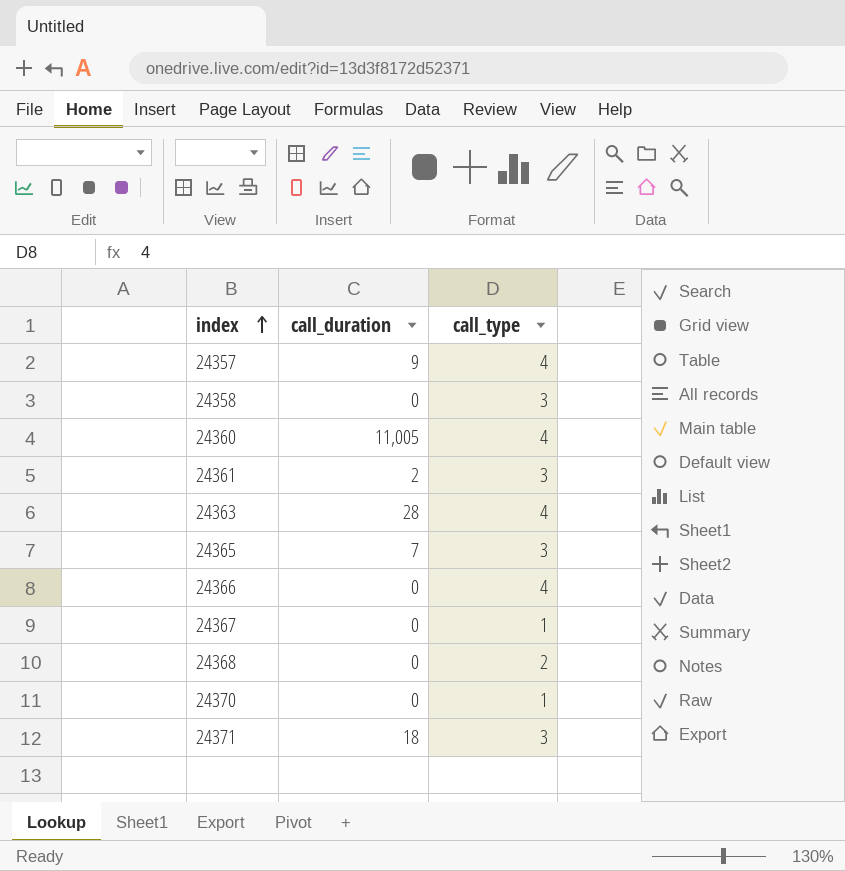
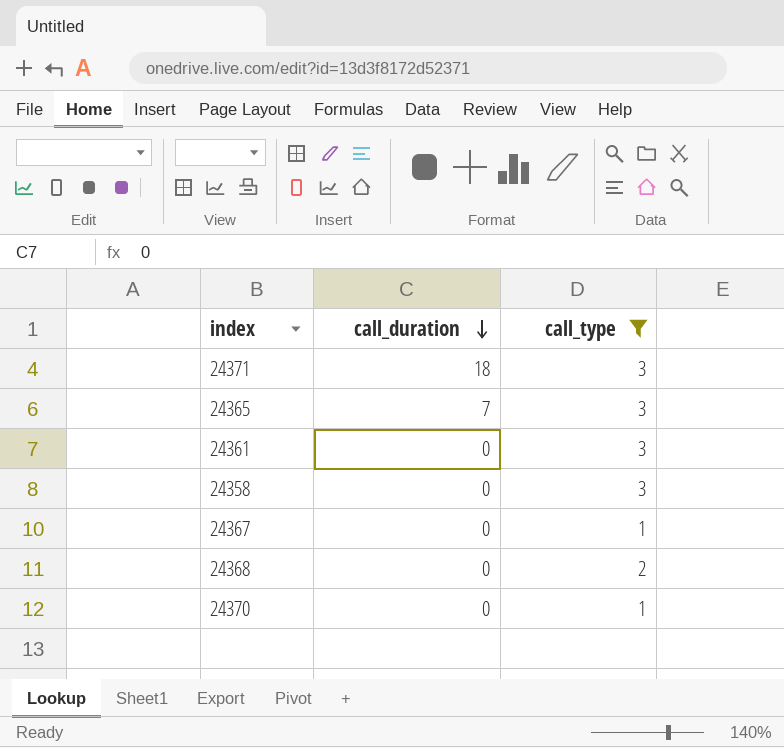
filter: none -> call_type != 4
row order: index ascending -> call_duration descending
24361 | call_duration: 2 -> 0

